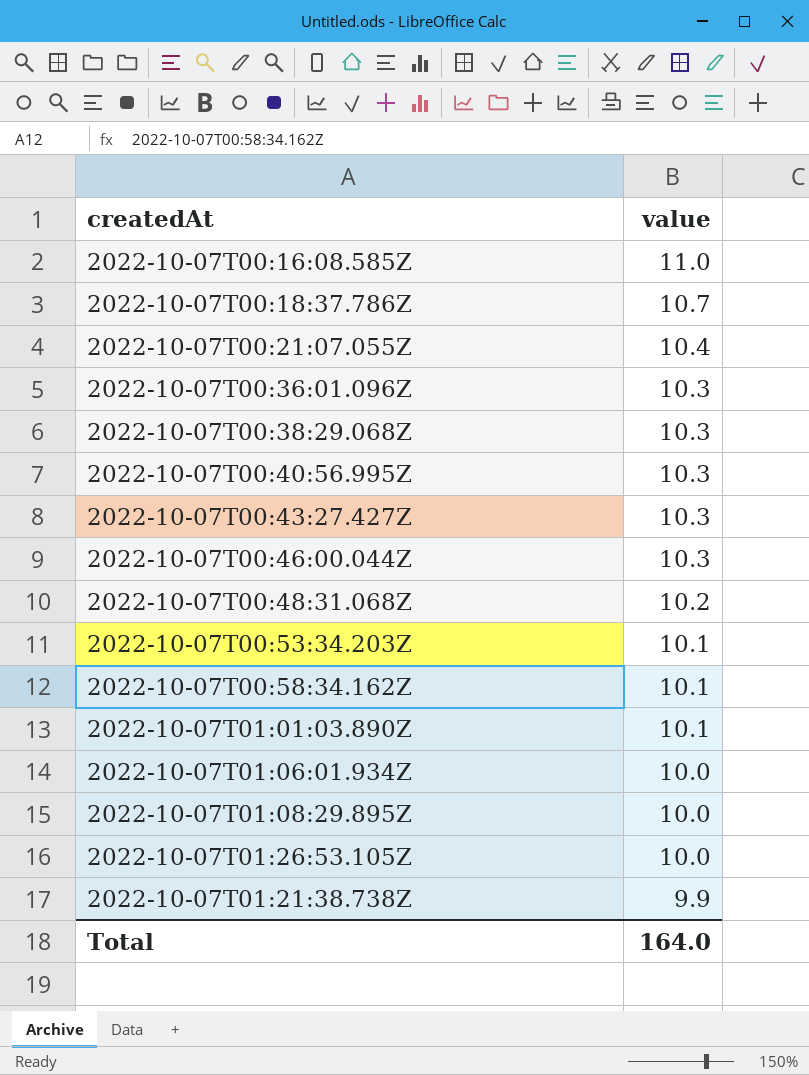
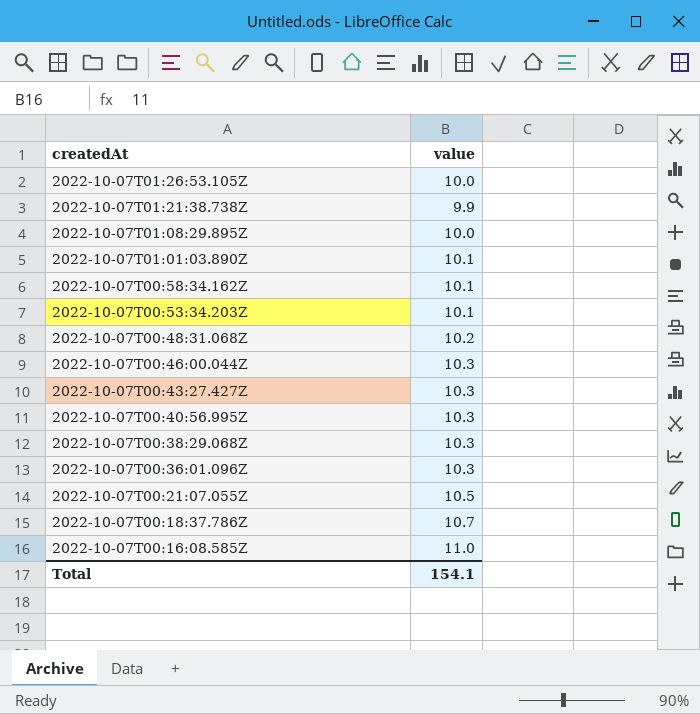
row order: value descending -> createdAt descending
row 2022-10-07T01:06:01.934Z: 10.0 -> none
2022-10-07T00:21:07.055Z | value: 10.4 -> 10.5
Total | value: 164.0 -> 154.1

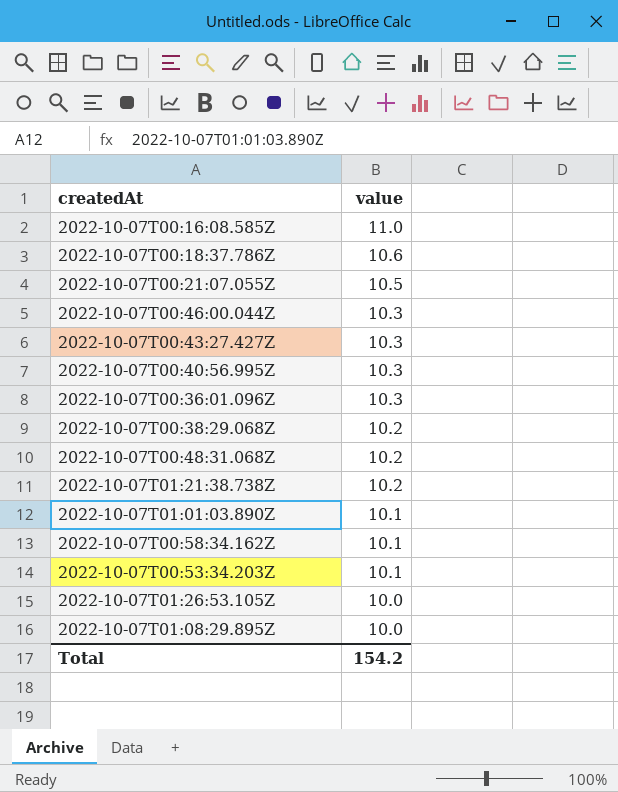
row order: createdAt descending -> value descending
2022-10-07T00:18:37.786Z | value: 10.7 -> 10.6
2022-10-07T00:38:29.068Z | value: 10.3 -> 10.2
2022-10-07T01:21:38.738Z | value: 9.9 -> 10.2
Total | value: 154.1 -> 154.2

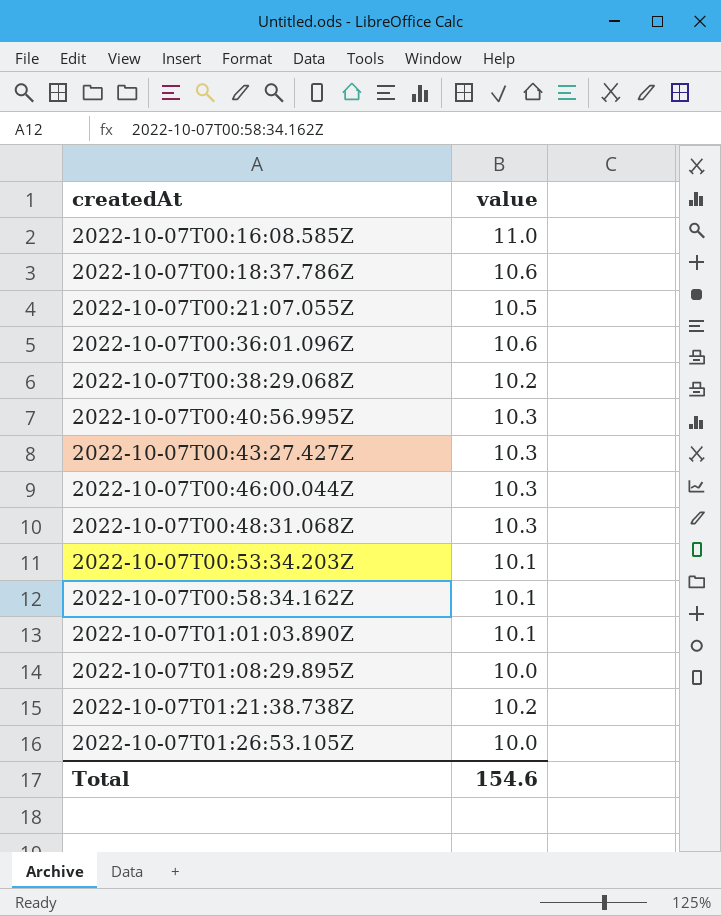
row order: value descending -> createdAt ascending
2022-10-07T00:36:01.096Z | value: 10.3 -> 10.6
2022-10-07T00:48:31.068Z | value: 10.2 -> 10.3
Total | value: 154.2 -> 154.6

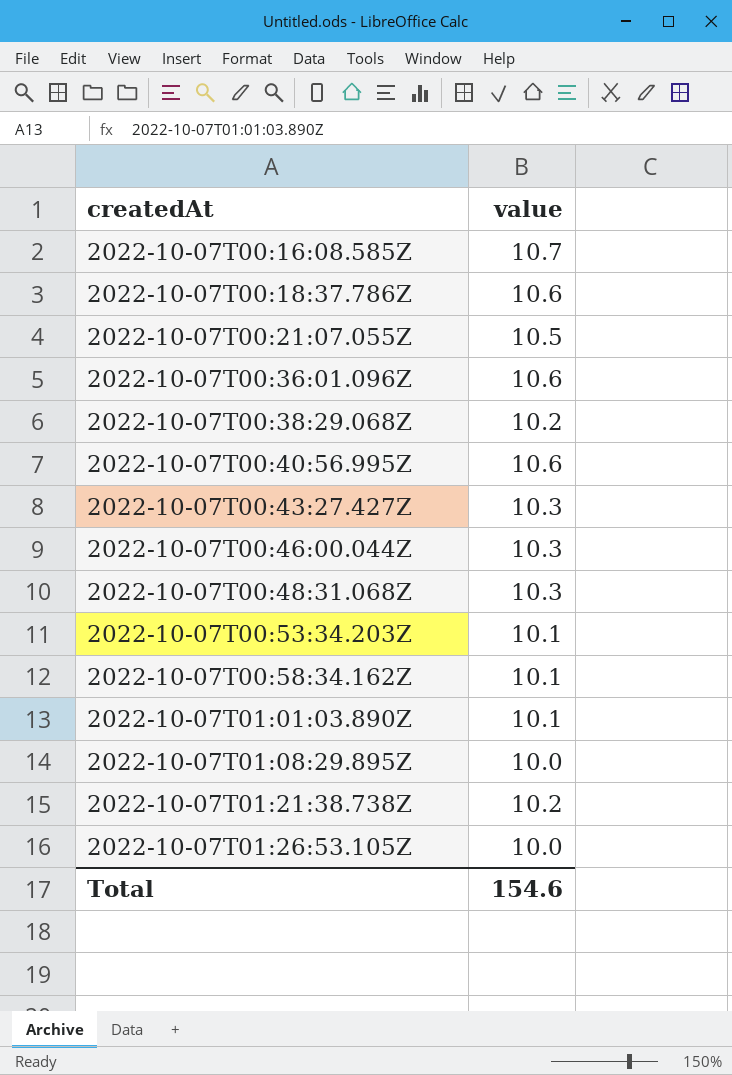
2022-10-07T00:16:08.585Z | value: 11.0 -> 10.7
2022-10-07T00:40:56.995Z | value: 10.3 -> 10.6

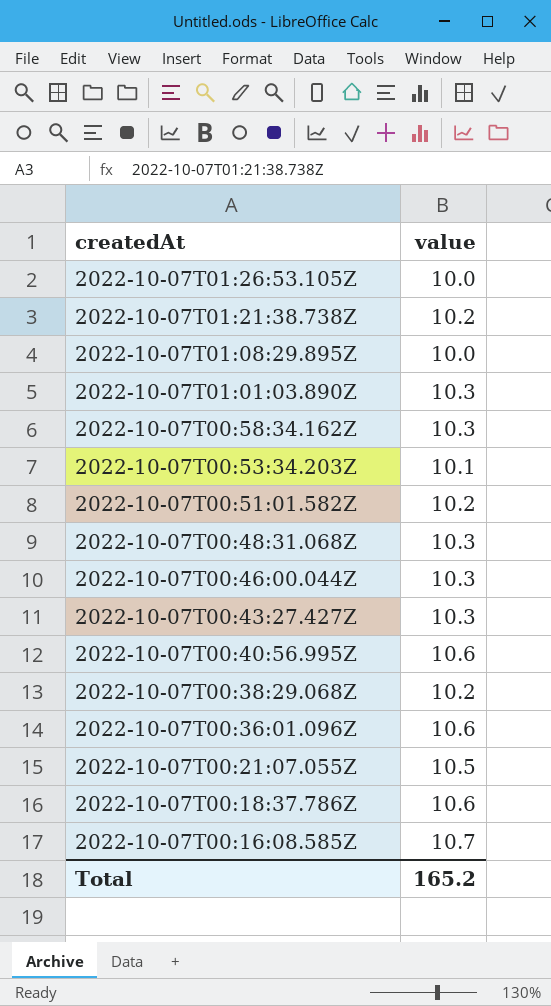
row order: createdAt ascending -> createdAt descending
2022-10-07T01:01:03.890Z | value: 10.1 -> 10.3
2022-10-07T00:58:34.162Z | value: 10.1 -> 10.3
row 2022-10-07T00:51:01.582Z: none -> 10.2
Total | value: 154.6 -> 165.2

